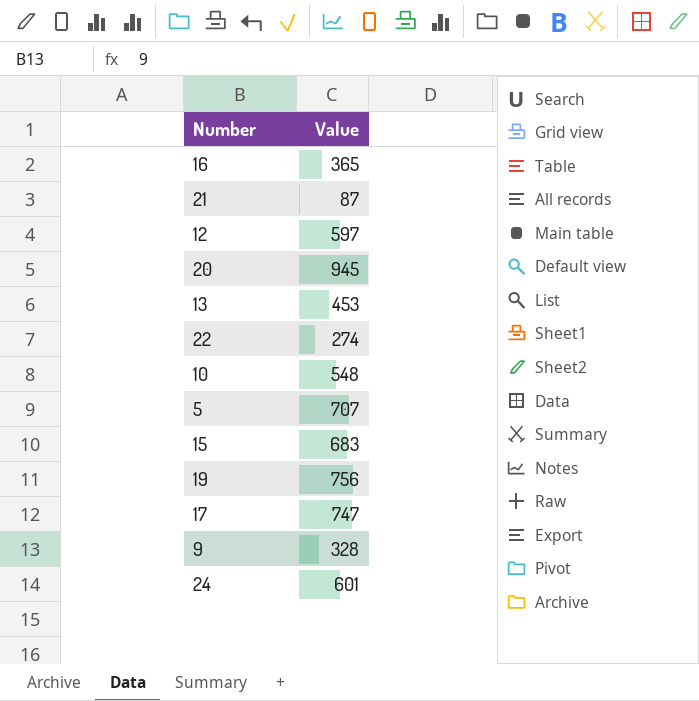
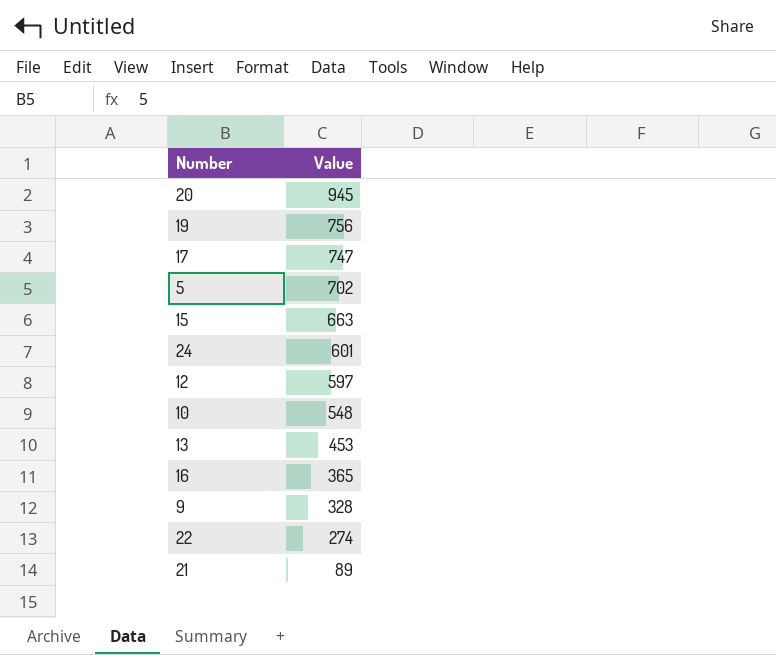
row order: none -> Value descending
5 | Value: 707 -> 702
15 | Value: 683 -> 663
21 | Value: 87 -> 89

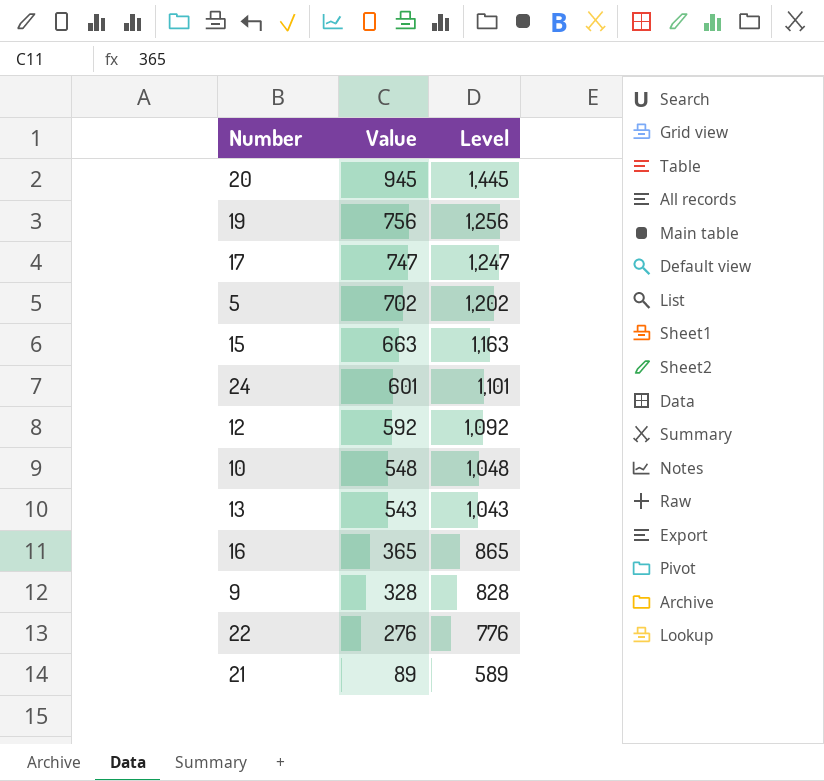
column Level | formula: none -> [Value] + 500
12 | Value: 597 -> 592
13 | Value: 453 -> 543
22 | Value: 274 -> 276

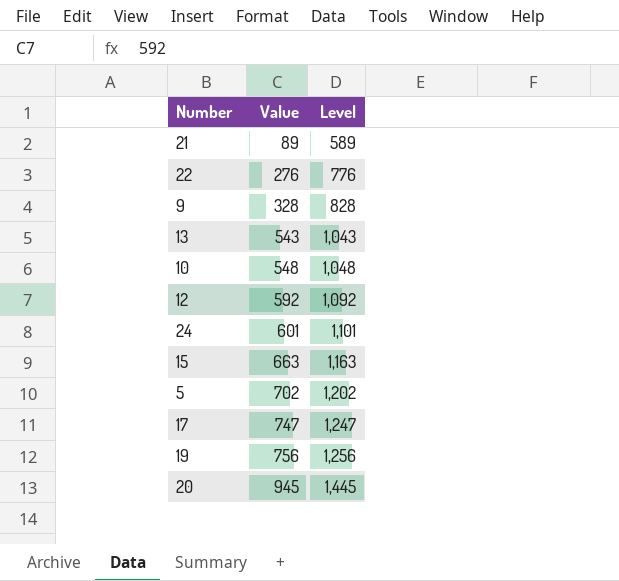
row order: Value descending -> Value ascending
row 16: 365 | 865 -> none

